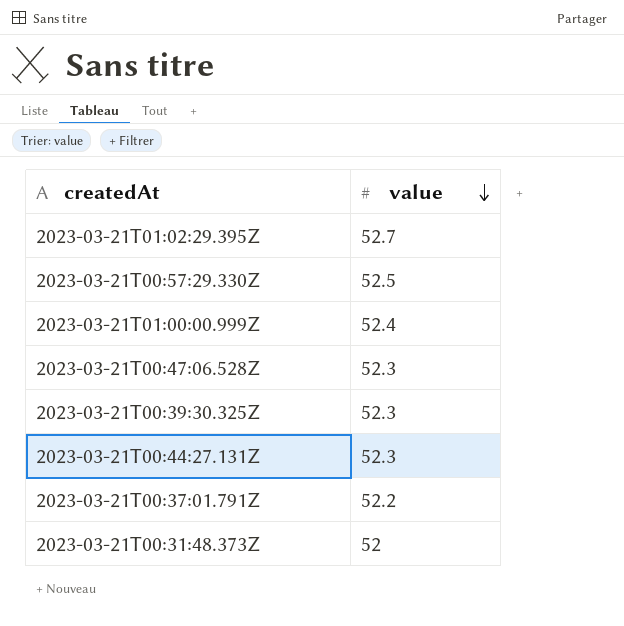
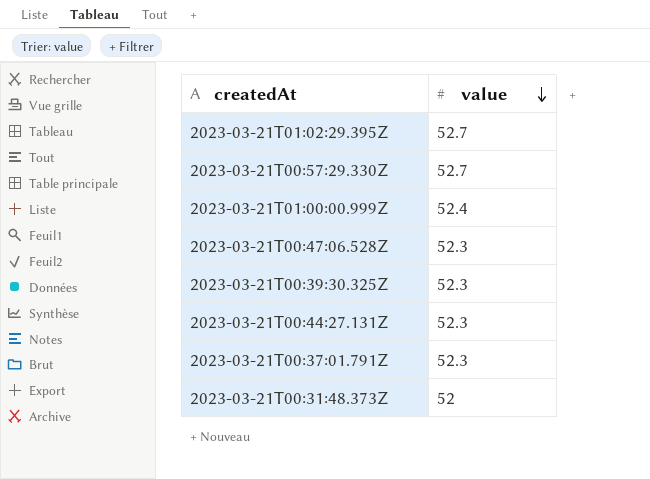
2023-03-21T00:57:29.330Z | value: 52.5 -> 52.7
2023-03-21T00:37:01.791Z | value: 52.2 -> 52.3

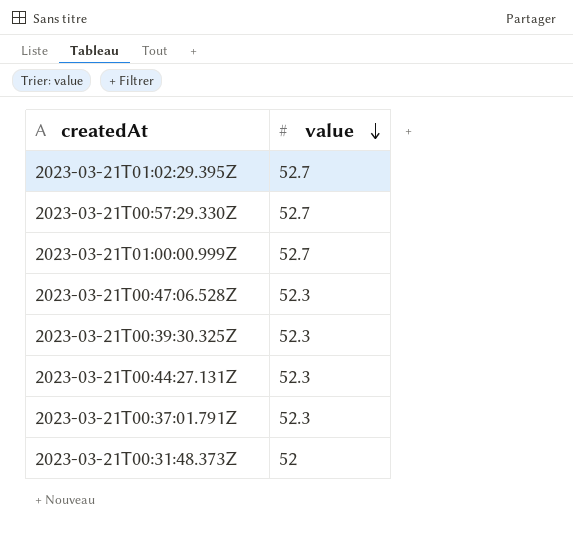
2023-03-21T01:00:00.999Z | value: 52.4 -> 52.7

